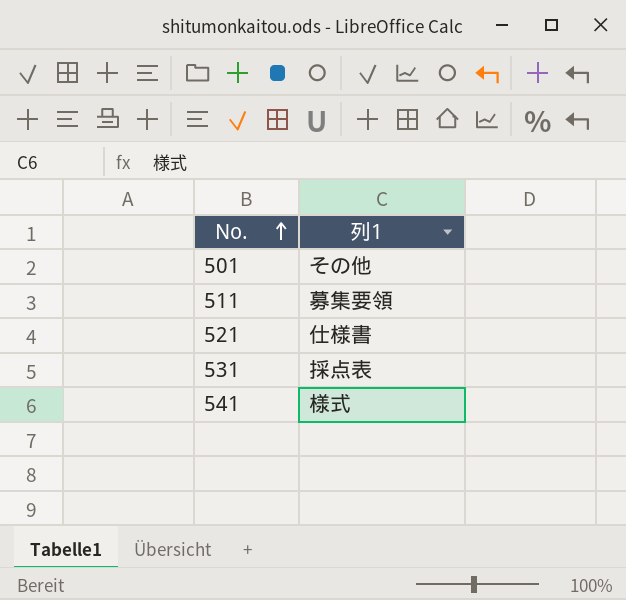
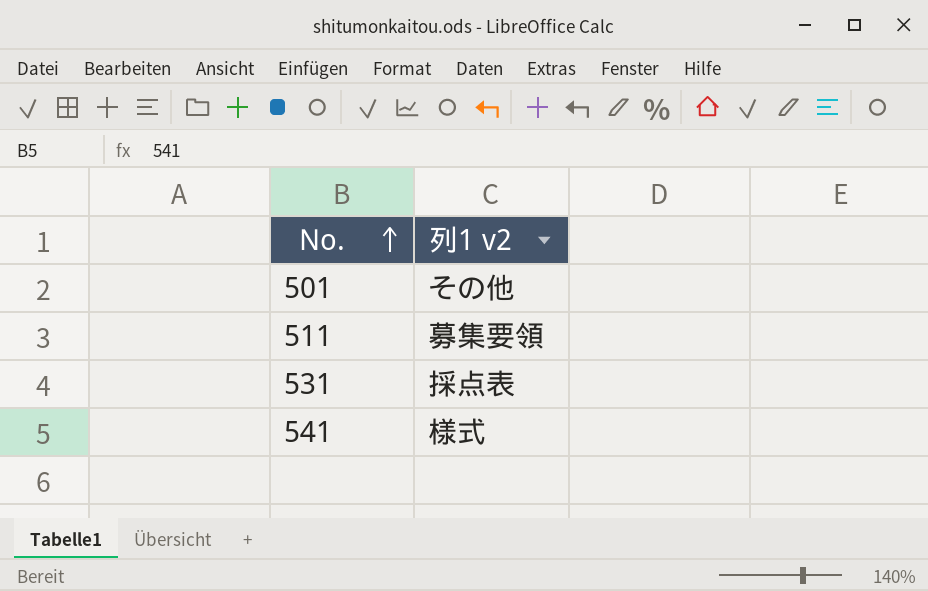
column name: 列1 -> 列1 v2
row 521: 仕様書 -> none

